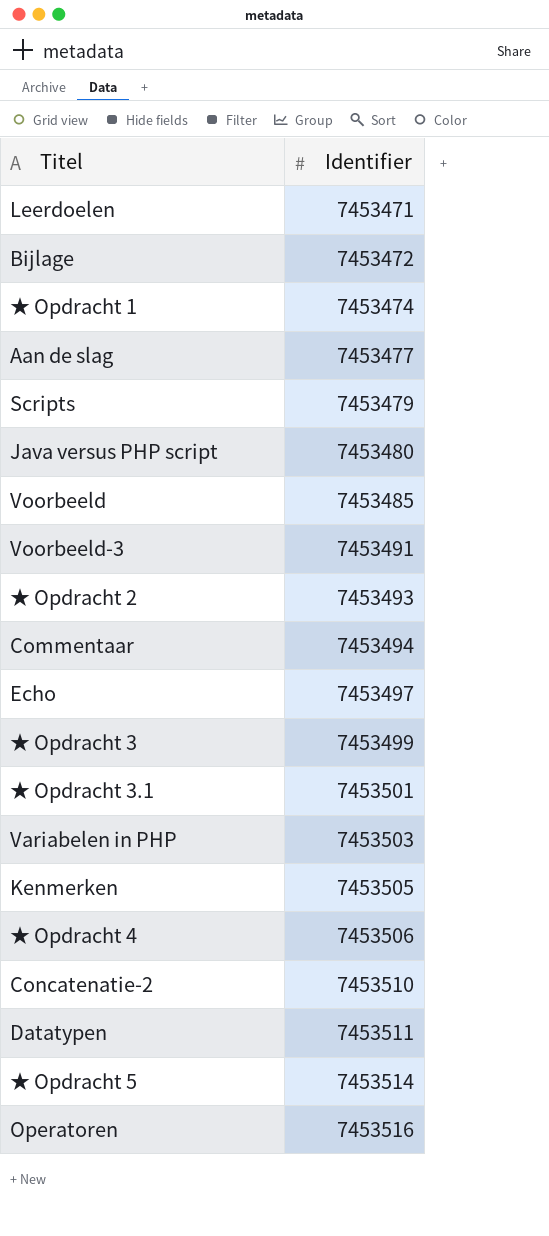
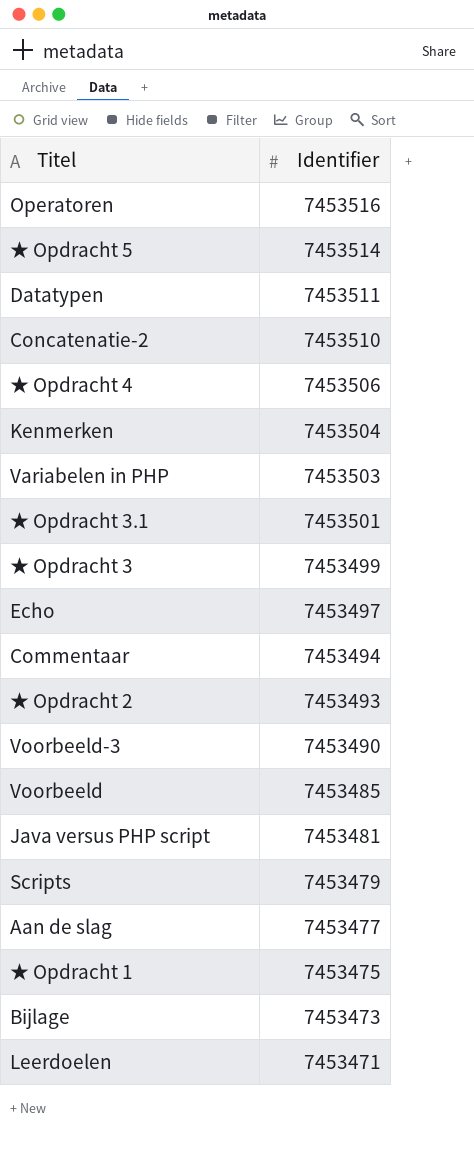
row order: Identifier ascending -> Identifier descending
Kenmerken | Identifier: 7453505 -> 7453504
Voorbeeld-3 | Identifier: 7453491 -> 7453490
Java versus PHP script | Identifier: 7453480 -> 7453481
★ Opdracht 1 | Identifier: 7453474 -> 7453475
Bijlage | Identifier: 7453472 -> 7453473

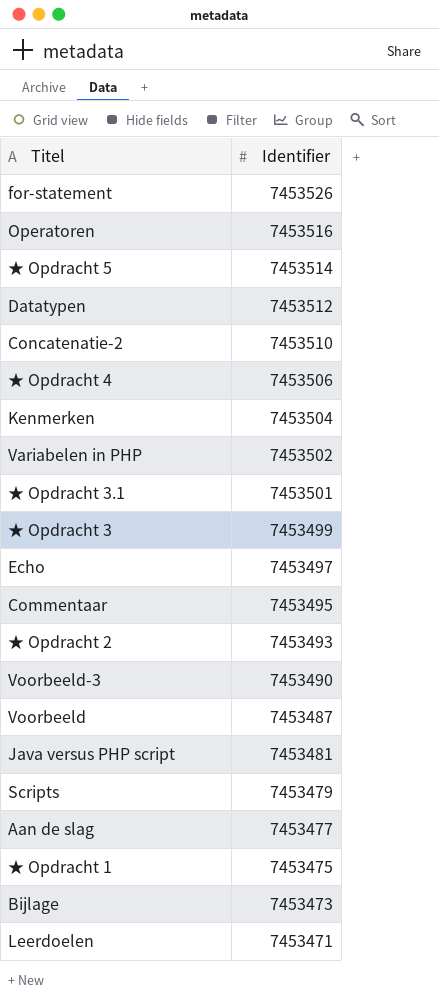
row for-statement: none -> 7453526
Datatypen | Identifier: 7453511 -> 7453512
Variabelen in PHP | Identifier: 7453503 -> 7453502
Commentaar | Identifier: 7453494 -> 7453495
Voorbeeld | Identifier: 7453485 -> 7453487

